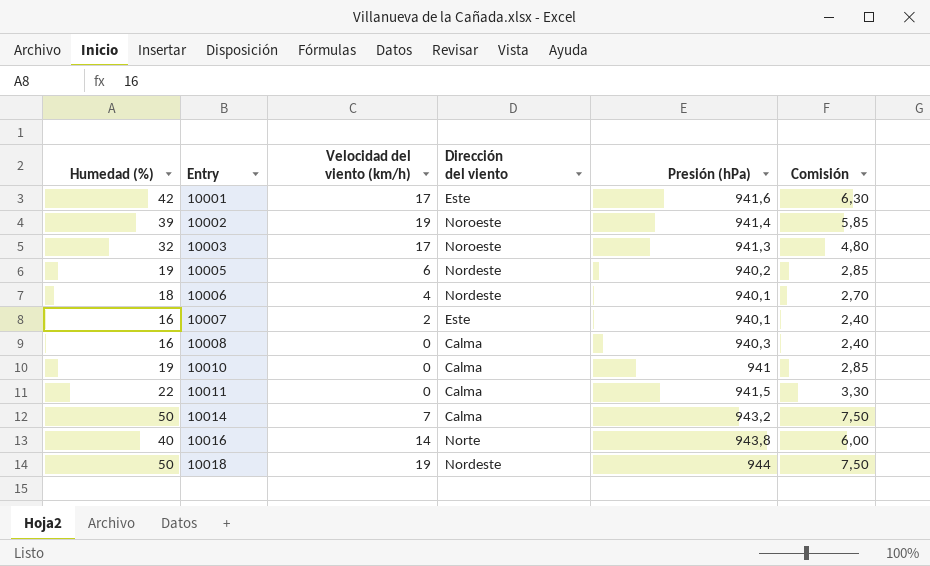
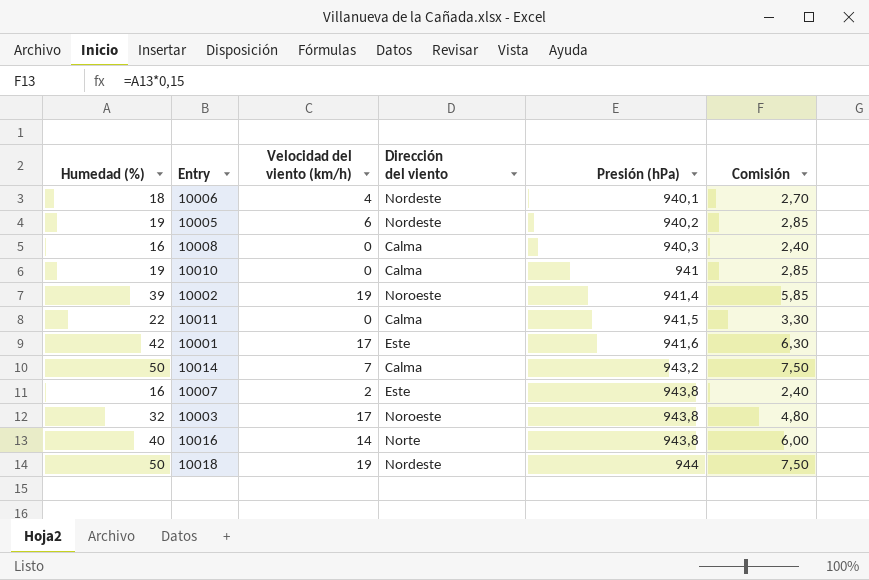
row order: Entry ascending -> Presión (hPa) ascending
10007 | Presión (hPa): 940,1 -> 943,8
10003 | Presión (hPa): 941,3 -> 943,8

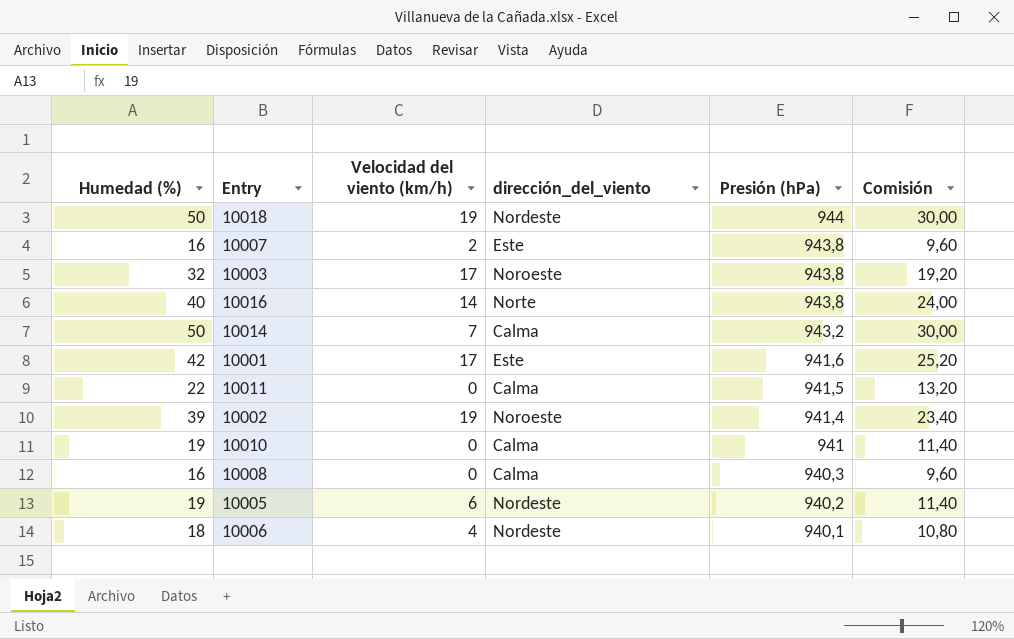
row order: Presión (hPa) ascending -> Presión (hPa) descending
column name: Dirección del viento -> dirección_del_viento
column Comisión | formula: [Humedad (%)] * 0,15 -> [Humedad (%)] * 0,6

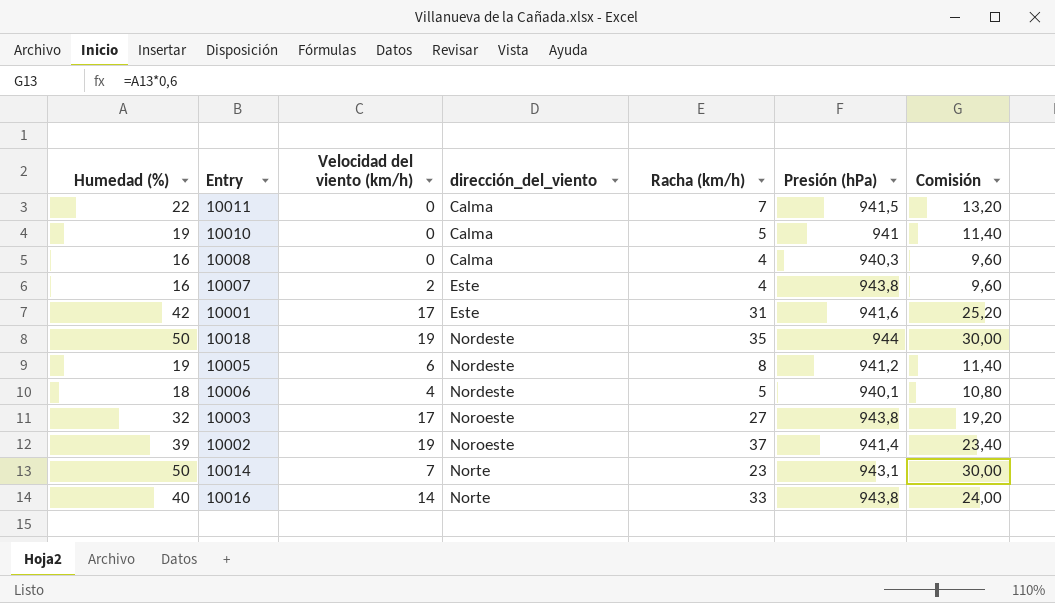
row order: Presión (hPa) descending -> dirección_del_viento ascending
column Racha (km/h) | position: none -> 5
10005 | Presión (hPa): 940,2 -> 941,2
10014 | dirección_del_viento: Calma -> Norte
10014 | Presión (hPa): 943,2 -> 943,1

